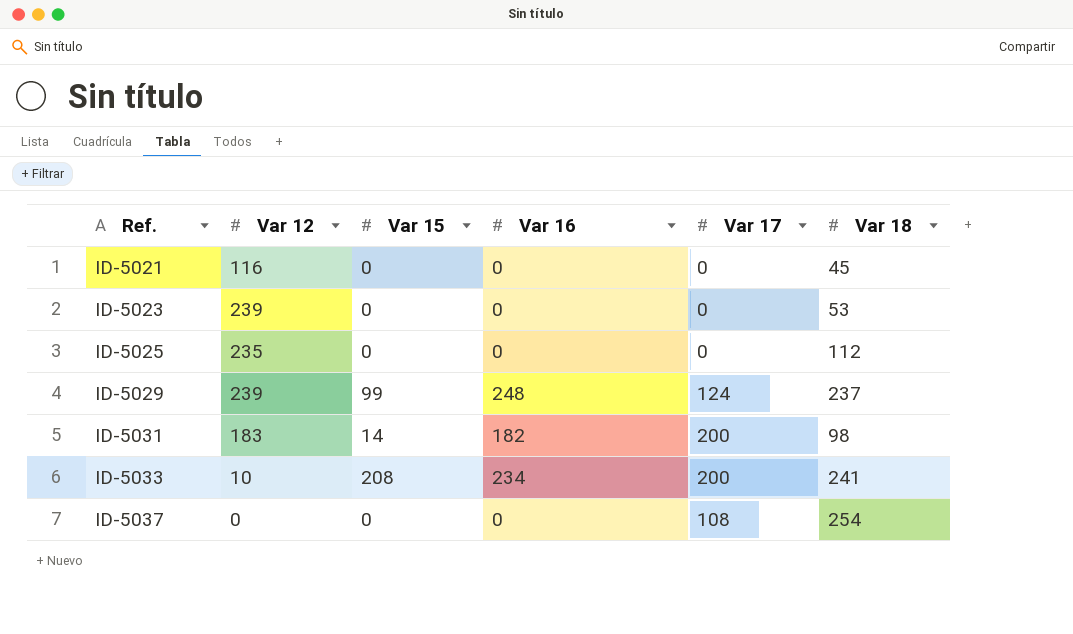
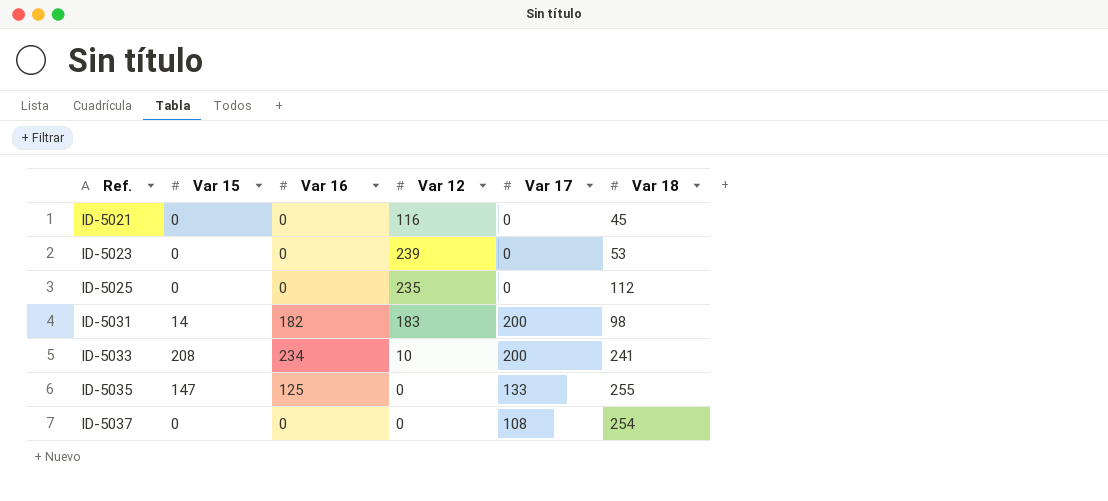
column Var 12 | position: 2 -> 4
row ID-5029: 239 | 99 | 248 | 124 | 237 -> none
row ID-5035: none -> 147 | 125 | 0 | 133 | 255

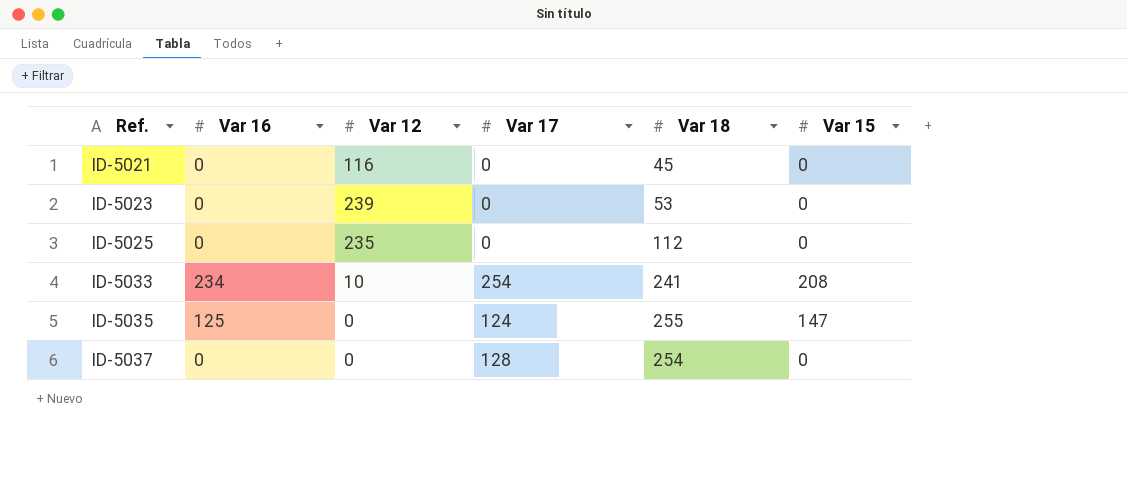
column Var 15 | position: 2 -> 6
row ID-5031: 14 | 182 | 183 | 200 | 98 -> none
ID-5033 | Var 17: 200 -> 254
ID-5035 | Var 17: 133 -> 124
ID-5037 | Var 17: 108 -> 128

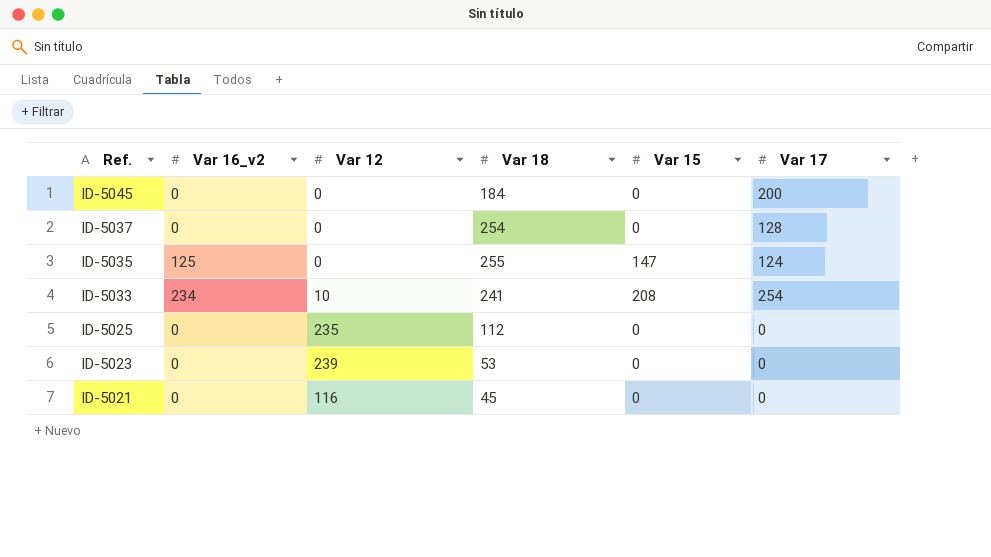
row order: Ref. ascending -> Ref. descending
column name: Var 16 -> Var 16_v2
column Var 17 | position: 4 -> 6
row ID-5045: none -> 0 | 0 | 184 | 0 | 200

